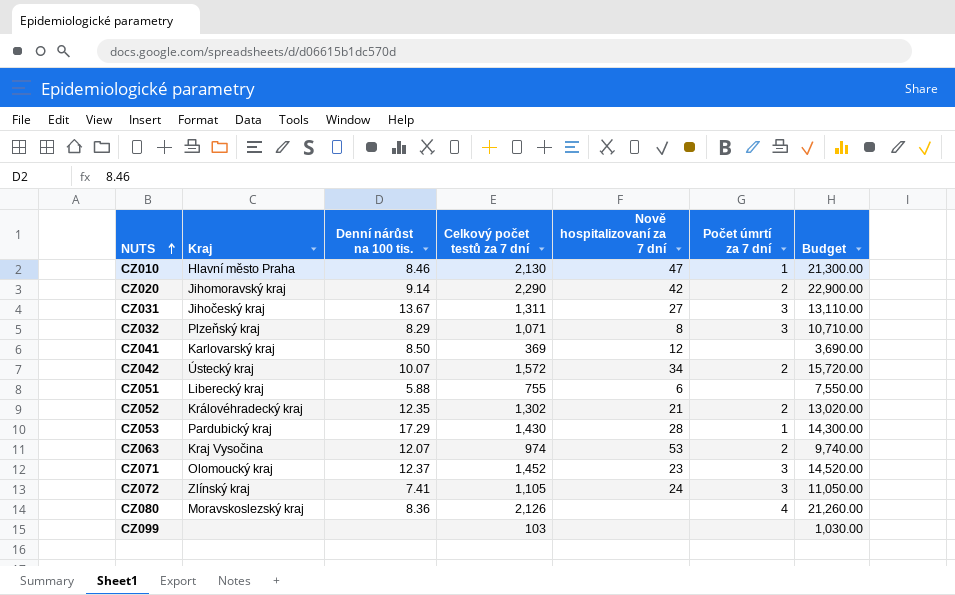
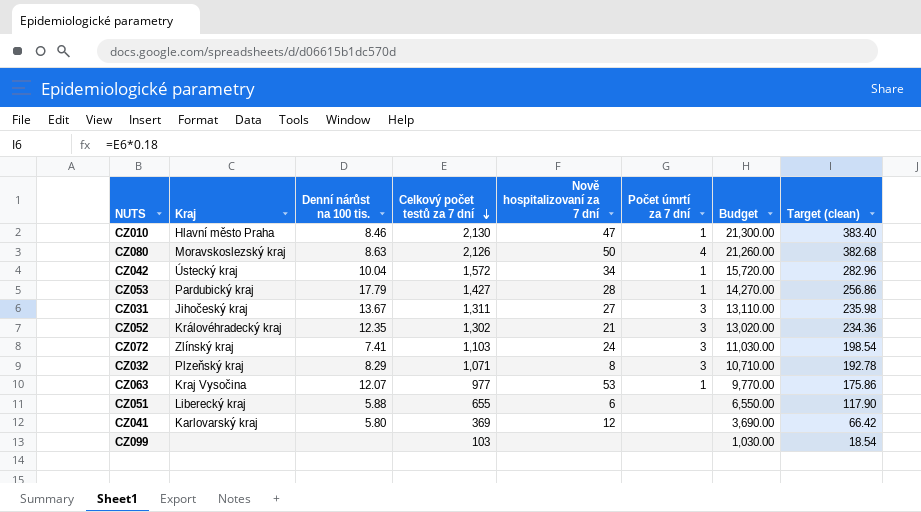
row order: NUTS ascending -> Celkový počet testů za 7 dní descending
column Target (clean) | formula: none -> [Celkový počet testů za 7 dní] * 0.18
row CZ020: Jihomoravský kraj | 9.14 | 2,290 | 42 | 2 | 22,900.00 -> none
row CZ071: Olomoucký kraj | 12.37 | 1,452 | 23 | 3 | 14,520.00 -> none
CZ080 | Denní nárůst na 100 tis.: 8.36 -> 8.63
CZ080 | Nově hospitalizovaní za 7 dní: none -> 50
CZ042 | Denní nárůst na 100 tis.: 10.07 -> 10.04
CZ042 | Počet úmrtí za 7 dní: 2 -> 1
CZ053 | Denní nárůst na 100 tis.: 17.29 -> 17.79
CZ053 | Celkový počet testů za 7 dní: 1,430 -> 1,427
CZ053 | Budget: 14,300.00 -> 14,270.00
CZ052 | Počet úmrtí za 7 dní: 2 -> 3
CZ072 | Celkový počet testů za 7 dní: 1,105 -> 1,103
CZ072 | Budget: 11,050.00 -> 11,030.00
CZ063 | Celkový počet testů za 7 dní: 974 -> 977
CZ063 | Počet úmrtí za 7 dní: 2 -> 1
CZ063 | Budget: 9,740.00 -> 9,770.00
CZ051 | Celkový počet testů za 7 dní: 755 -> 655
CZ051 | Budget: 7,550.00 -> 6,550.00
CZ041 | Denní nárůst na 100 tis.: 8.50 -> 5.80

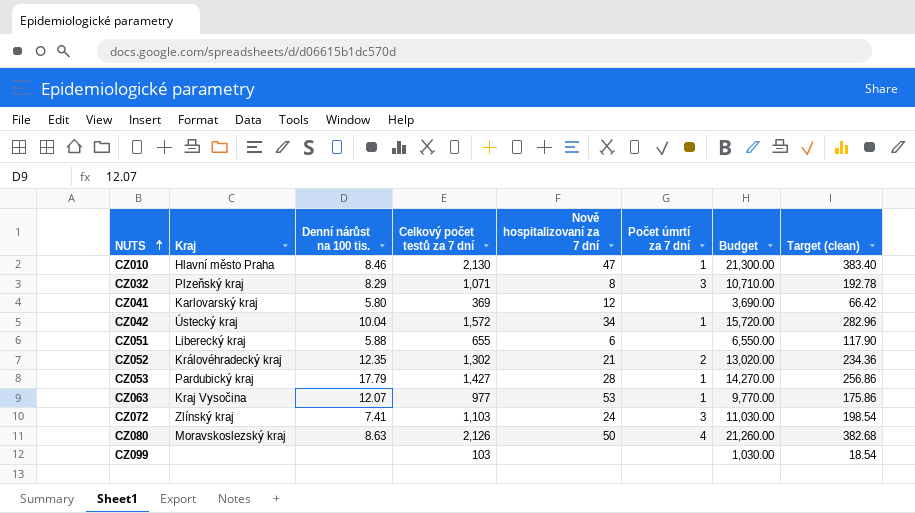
row order: Celkový počet testů za 7 dní descending -> NUTS ascending
row CZ031: Jihočeský kraj | 13.67 | 1,311 | 27 | 3 | 13,110.00 | 235.98 -> none
CZ052 | Počet úmrtí za 7 dní: 3 -> 2

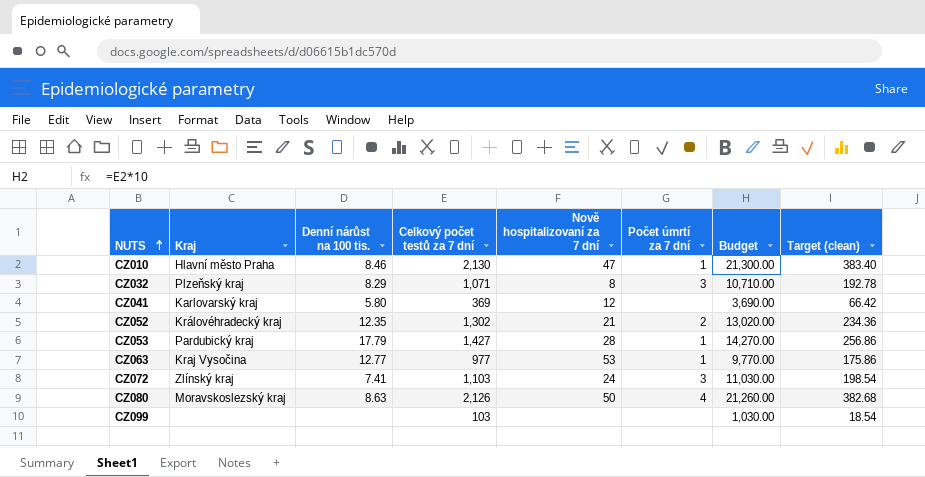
row CZ042: Ústecký kraj | 10.04 | 1,572 | 34 | 1 | 15,720.00 | 282.96 -> none
row CZ051: Liberecký kraj | 5.88 | 655 | 6 | none | 6,550.00 | 117.90 -> none
CZ063 | Denní nárůst na 100 tis.: 12.07 -> 12.77

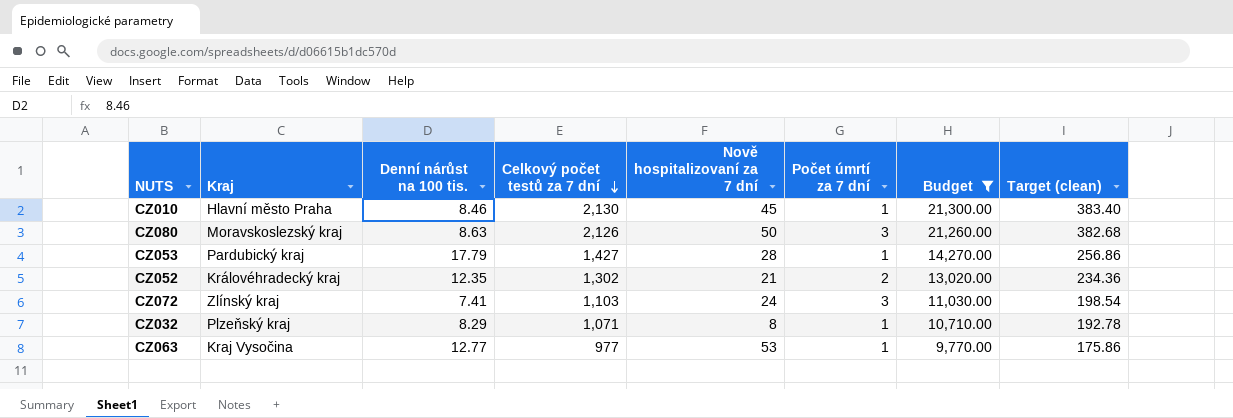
filter: none -> Budget >= 9,770.00
row order: NUTS ascending -> Celkový počet testů za 7 dní descending
CZ010 | Nově hospitalizovaní za 7 dní: 47 -> 45
CZ080 | Počet úmrtí za 7 dní: 4 -> 3
CZ032 | Počet úmrtí za 7 dní: 3 -> 1

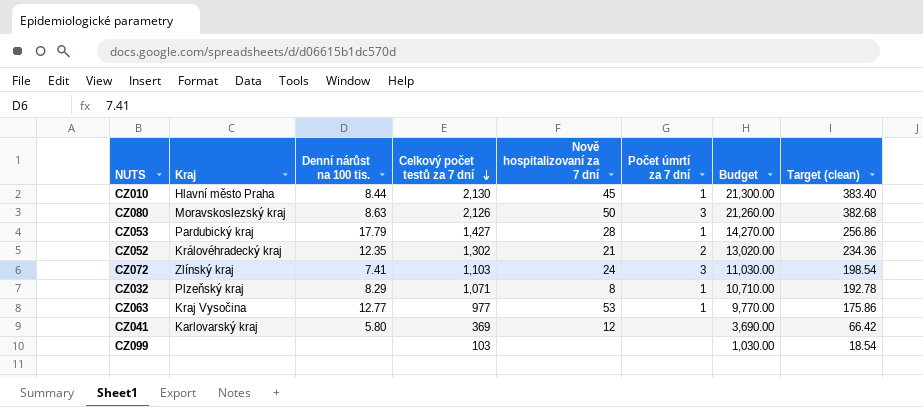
filter: Budget >= 9,770.00 -> none
CZ010 | Denní nárůst na 100 tis.: 8.46 -> 8.44

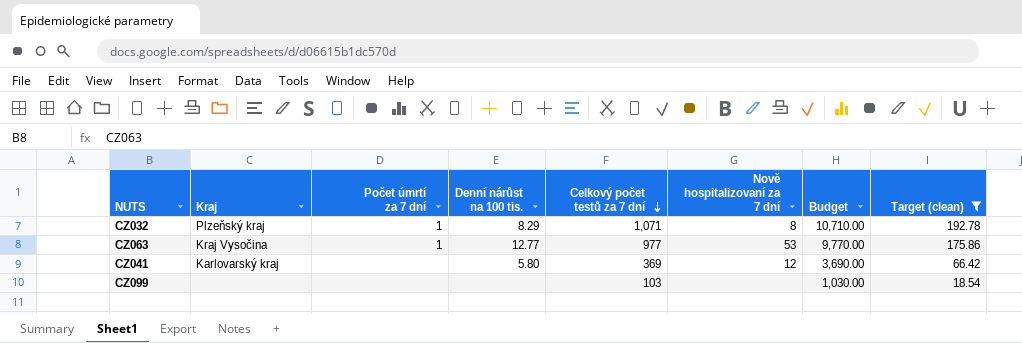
filter: none -> Target (clean) <= 192.78
column Počet úmrtí za 7 dní | position: 6 -> 3

